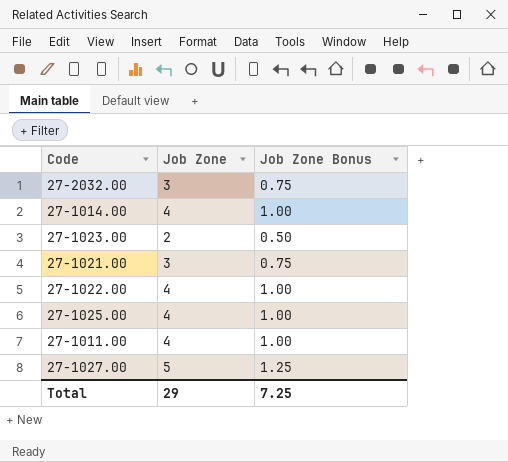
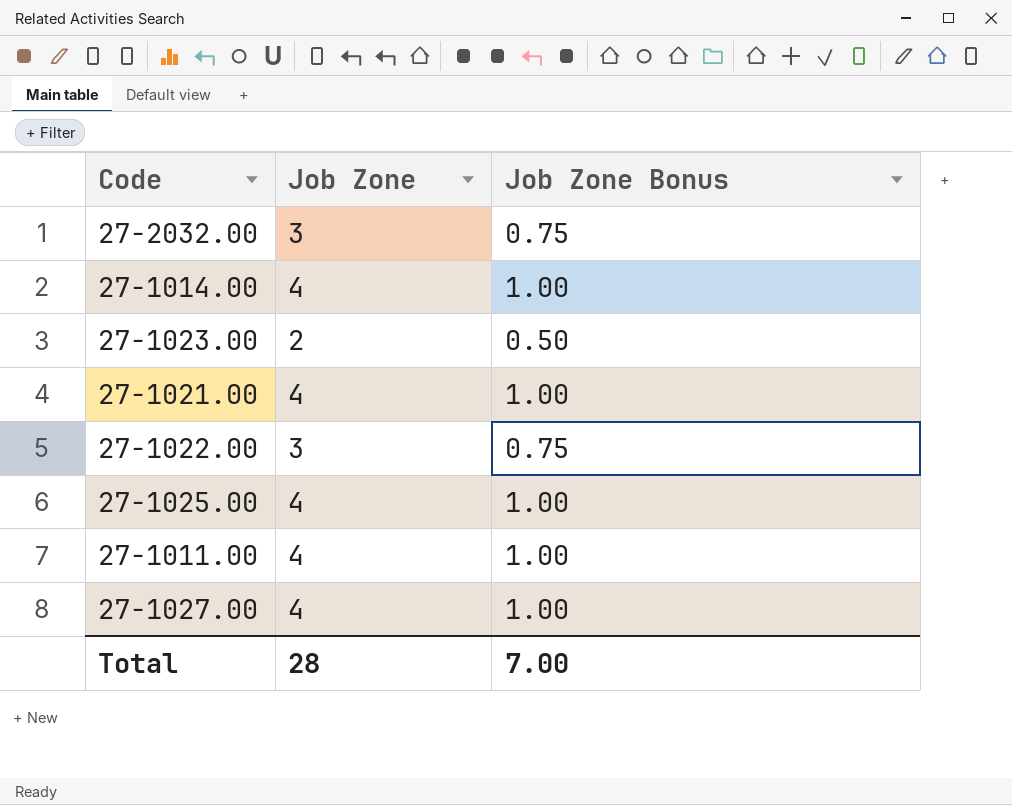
27-1021.00 | Job Zone: 3 -> 4
27-1021.00 | Job Zone Bonus: 0.75 -> 1.00
27-1022.00 | Job Zone: 4 -> 3
27-1022.00 | Job Zone Bonus: 1.00 -> 0.75
27-1027.00 | Job Zone: 5 -> 4
27-1027.00 | Job Zone Bonus: 1.25 -> 1.00
Total | Job Zone: 29 -> 28
Total | Job Zone Bonus: 7.25 -> 7.00

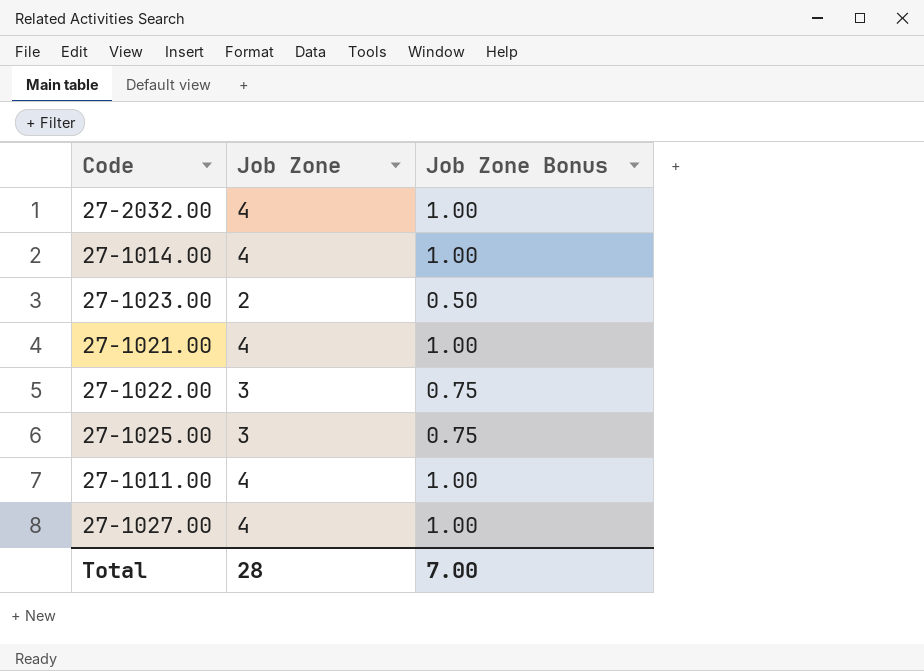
27-2032.00 | Job Zone: 3 -> 4
27-2032.00 | Job Zone Bonus: 0.75 -> 1.00
27-1025.00 | Job Zone: 4 -> 3
27-1025.00 | Job Zone Bonus: 1.00 -> 0.75

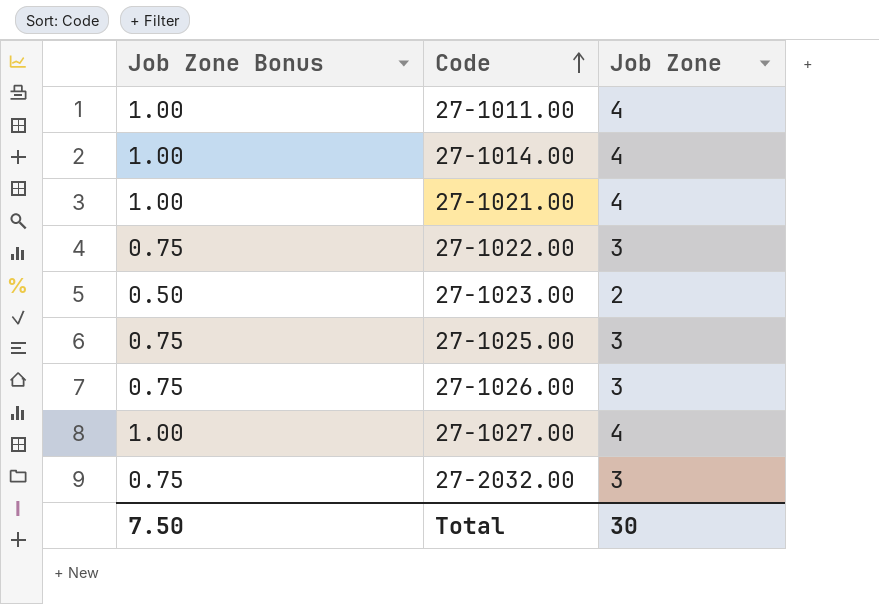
row order: none -> Code ascending
column Job Zone Bonus | position: 3 -> 1
row 27-1026.00: none -> 0.75 | 3
27-2032.00 | Job Zone Bonus: 1.00 -> 0.75
27-2032.00 | Job Zone: 4 -> 3
Total | Job Zone Bonus: 7.00 -> 7.50
Total | Job Zone: 28 -> 30

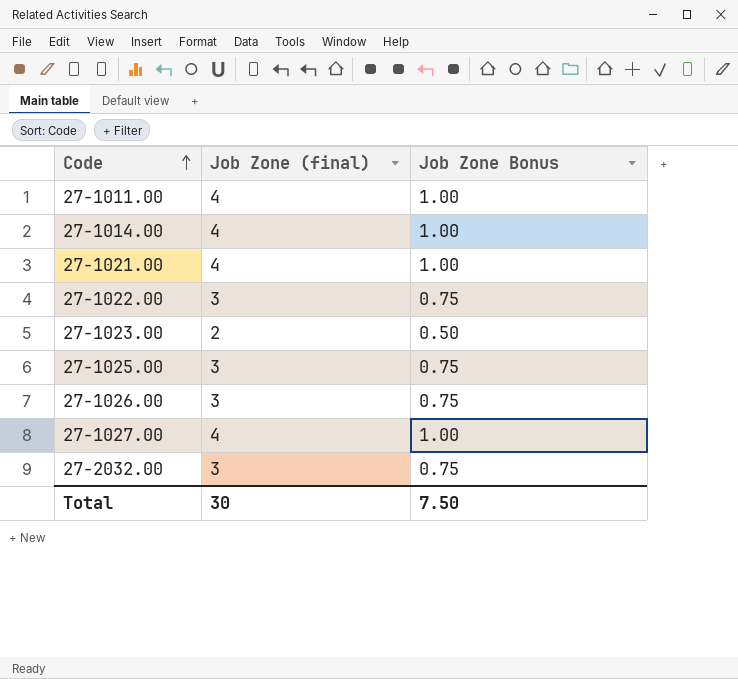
column name: Job Zone -> Job Zone (final)
column Job Zone Bonus | position: 1 -> 3

